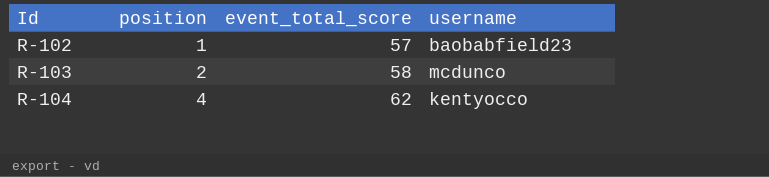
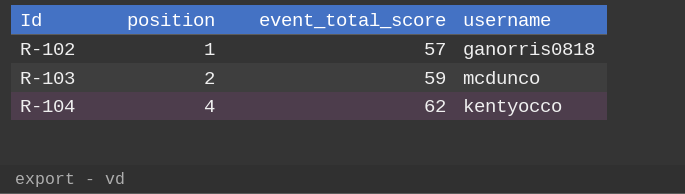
R-102 | username: baobabfield23 -> ganorris0818
R-103 | event_total_score: 58 -> 59

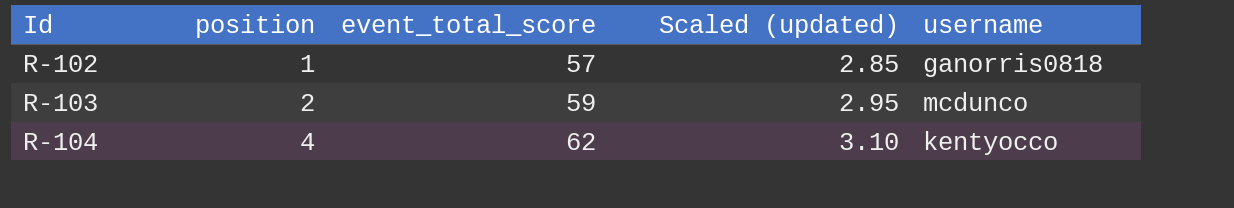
column Scaled (updated) | formula: none -> [event_total_score] * 0.05

